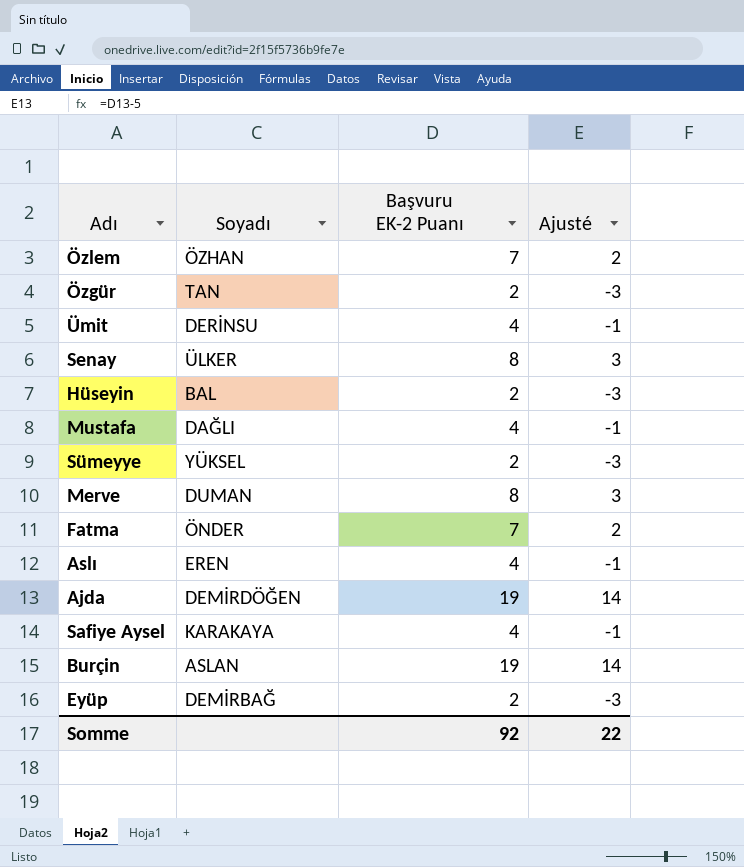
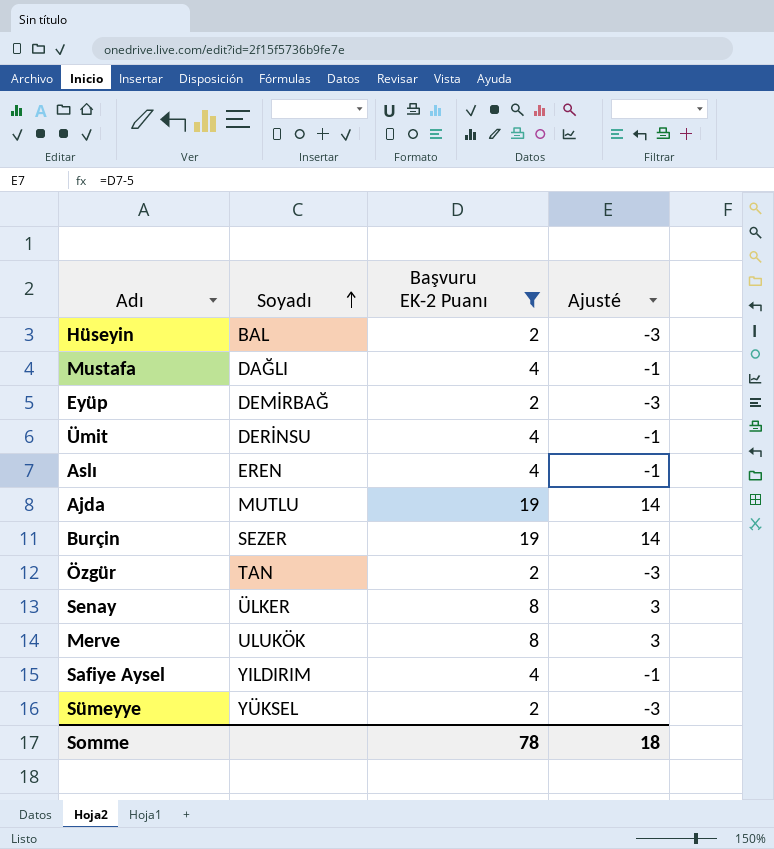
filter: none -> Başvuru EK-2 Puanı != 7
row order: none -> Soyadı ascending
Ajda | Soyadı: DEMİRDÖĞEN -> MUTLU
Burçin | Soyadı: ASLAN -> SEZER
Merve | Soyadı: DUMAN -> ULUKÖK
Safiye Aysel | Soyadı: KARAKAYA -> YILDIRIM
Somme | Başvuru EK-2 Puanı: 92 -> 78
Somme | Ajusté: 22 -> 18

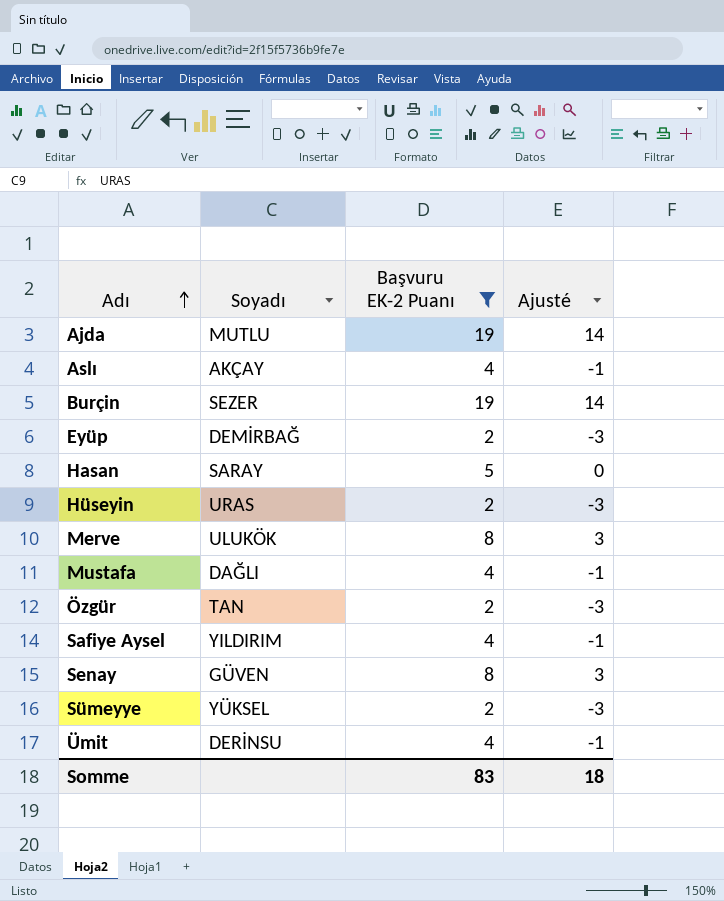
row order: Soyadı ascending -> Adı ascending
Aslı | Soyadı: EREN -> AKÇAY
row Hasan: none -> SARAY | 5 | 0
Hüseyin | Soyadı: BAL -> URAS
Senay | Soyadı: ÜLKER -> GÜVEN
Somme | Başvuru EK-2 Puanı: 78 -> 83

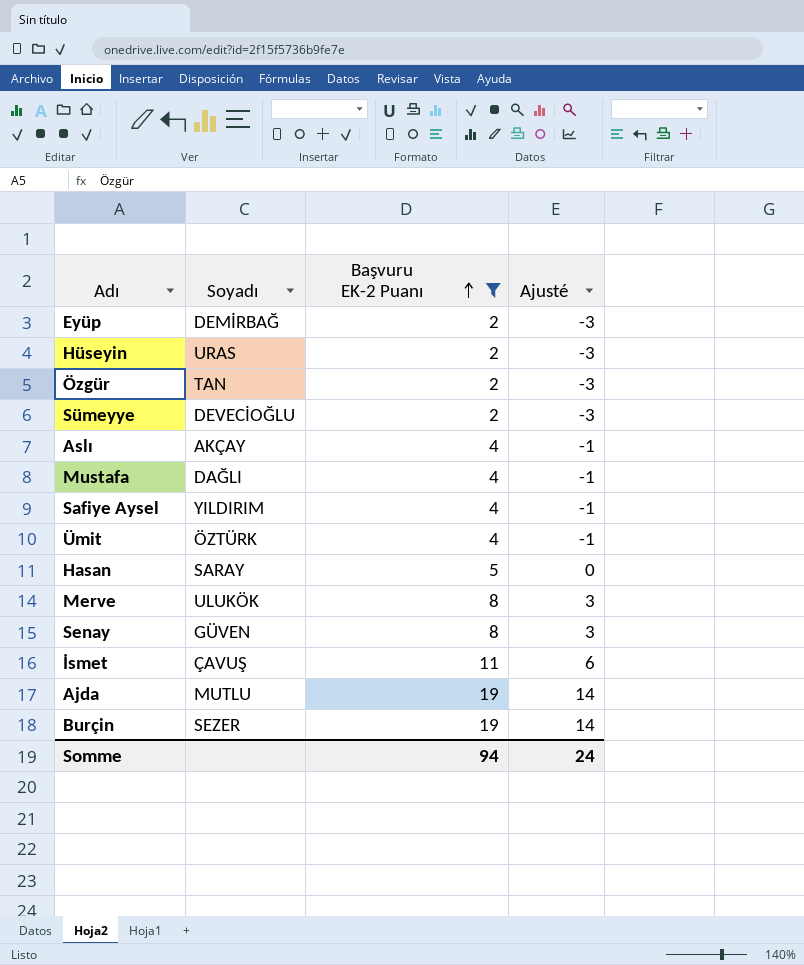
row order: Adı ascending -> Başvuru EK-2 Puanı ascending
Sümeyye | Soyadı: YÜKSEL -> DEVECİOĞLU
Ümit | Soyadı: DERİNSU -> ÖZTÜRK
row İsmet: none -> ÇAVUŞ | 11 | 6
Somme | Başvuru EK-2 Puanı: 83 -> 94
Somme | Ajusté: 18 -> 24

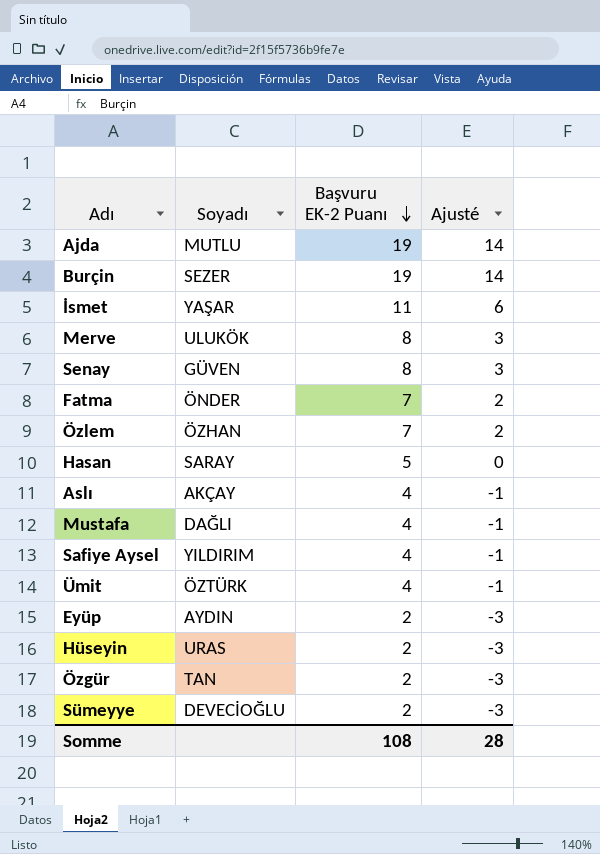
filter: Başvuru EK-2 Puanı != 7 -> none
row order: Başvuru EK-2 Puanı ascending -> Başvuru EK-2 Puanı descending
İsmet | Soyadı: ÇAVUŞ -> YAŞAR
Eyüp | Soyadı: DEMİRBAĞ -> AYDIN
Somme | Başvuru EK-2 Puanı: 94 -> 108
Somme | Ajusté: 24 -> 28

